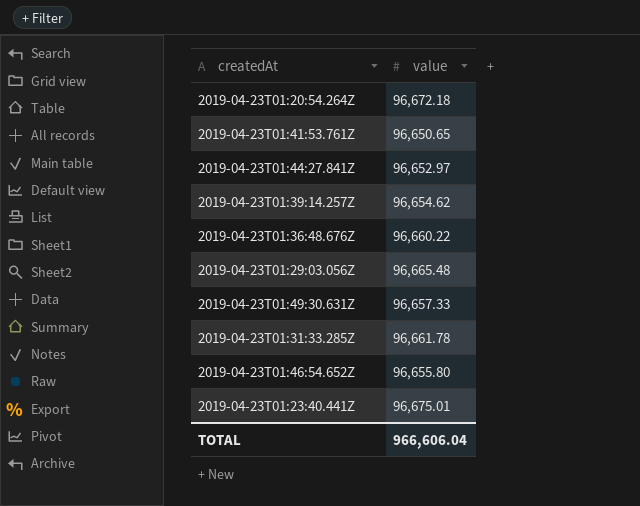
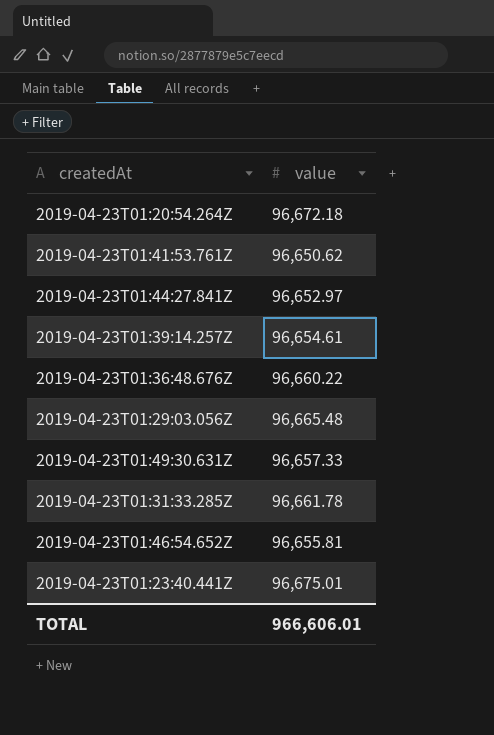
2019-04-23T01:41:53.761Z | value: 96,650.65 -> 96,650.62
2019-04-23T01:39:14.257Z | value: 96,654.62 -> 96,654.61
2019-04-23T01:46:54.652Z | value: 96,655.80 -> 96,655.81
TOTAL | value: 966,606.04 -> 966,606.01

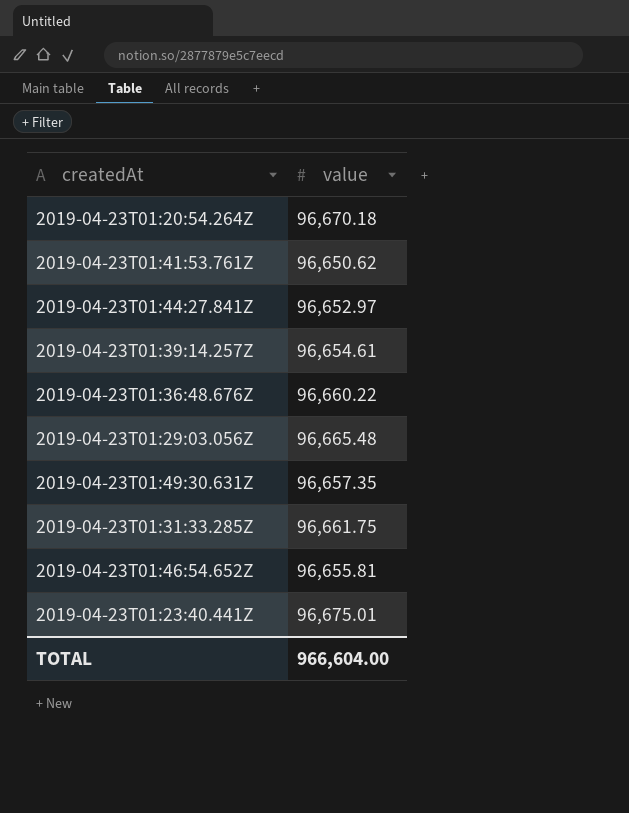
2019-04-23T01:20:54.264Z | value: 96,672.18 -> 96,670.18
2019-04-23T01:49:30.631Z | value: 96,657.33 -> 96,657.35
2019-04-23T01:31:33.285Z | value: 96,661.78 -> 96,661.75
TOTAL | value: 966,606.01 -> 966,604.00

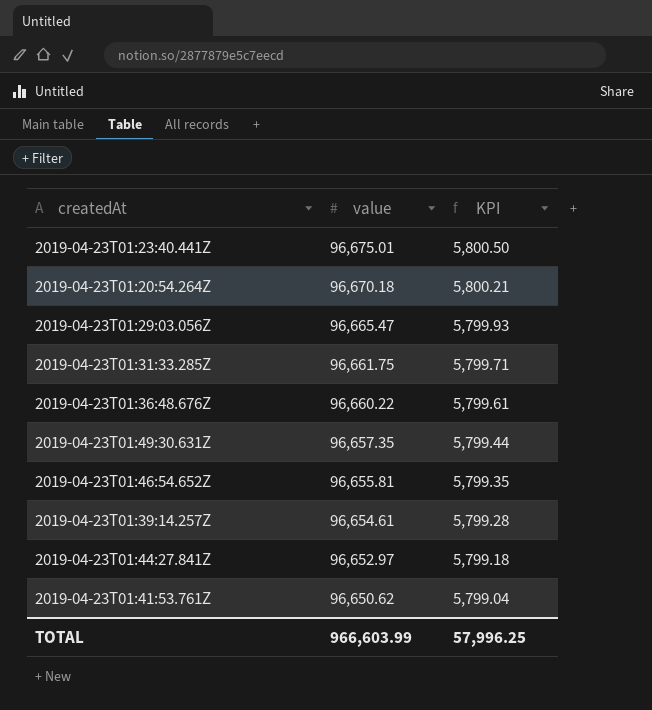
row order: none -> value descending
column KPI | formula: none -> [value] * 0.06
2019-04-23T01:29:03.056Z | value: 96,665.48 -> 96,665.47
TOTAL | value: 966,604.00 -> 966,603.99

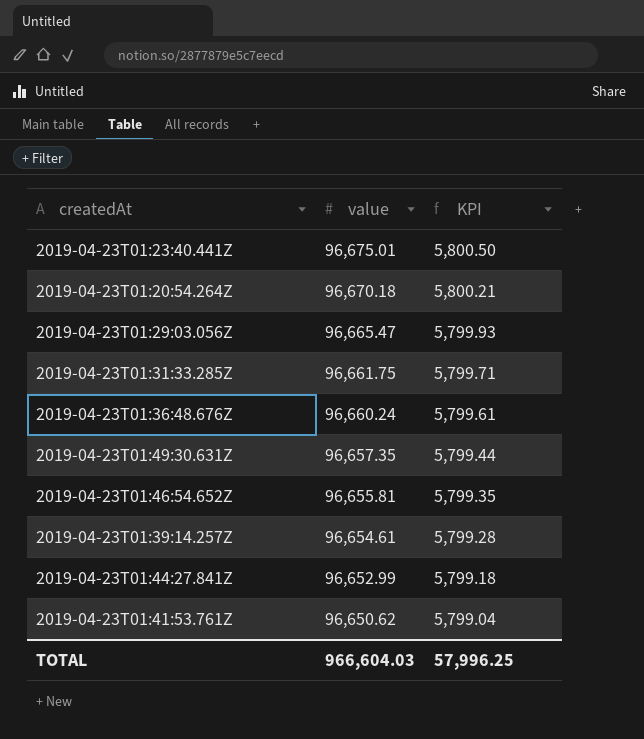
2019-04-23T01:36:48.676Z | value: 96,660.22 -> 96,660.24
2019-04-23T01:44:27.841Z | value: 96,652.97 -> 96,652.99
TOTAL | value: 966,603.99 -> 966,604.03

